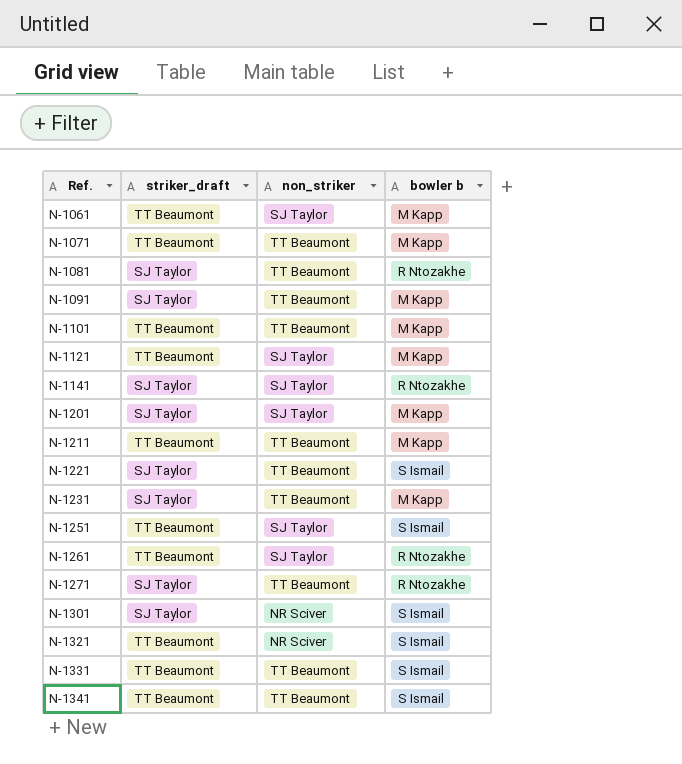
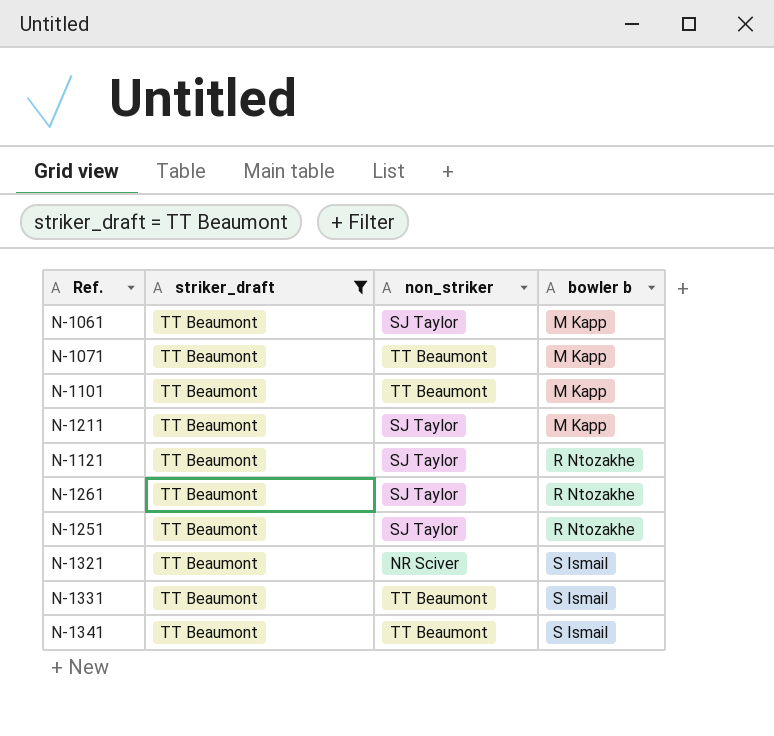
filter: none -> striker_draft = TT Beaumont
row order: Ref. ascending -> bowler b ascending
N-1211 | non_striker: TT Beaumont -> SJ Taylor
N-1121 | bowler b: M Kapp -> R Ntozakhe
N-1251 | bowler b: S Ismail -> R Ntozakhe

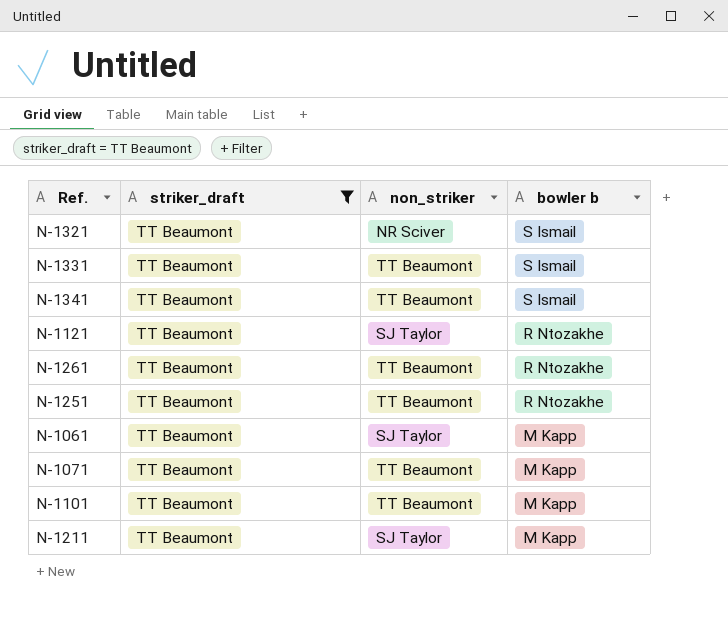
row order: bowler b ascending -> bowler b descending
N-1261 | non_striker: SJ Taylor -> TT Beaumont
N-1251 | non_striker: SJ Taylor -> TT Beaumont

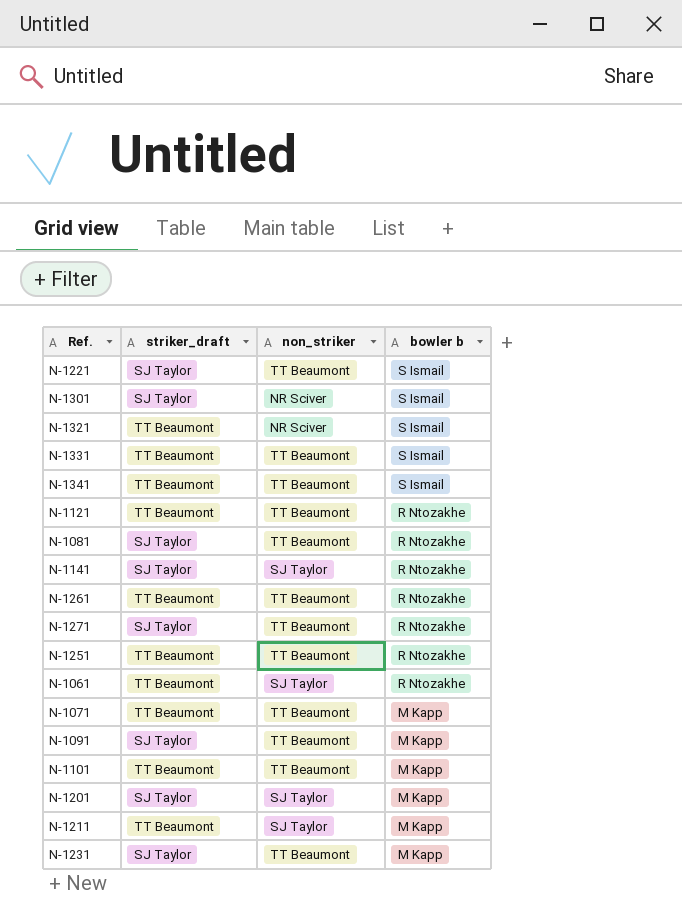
filter: striker_draft = TT Beaumont -> none
N-1121 | non_striker: SJ Taylor -> TT Beaumont
N-1061 | bowler b: M Kapp -> R Ntozakhe

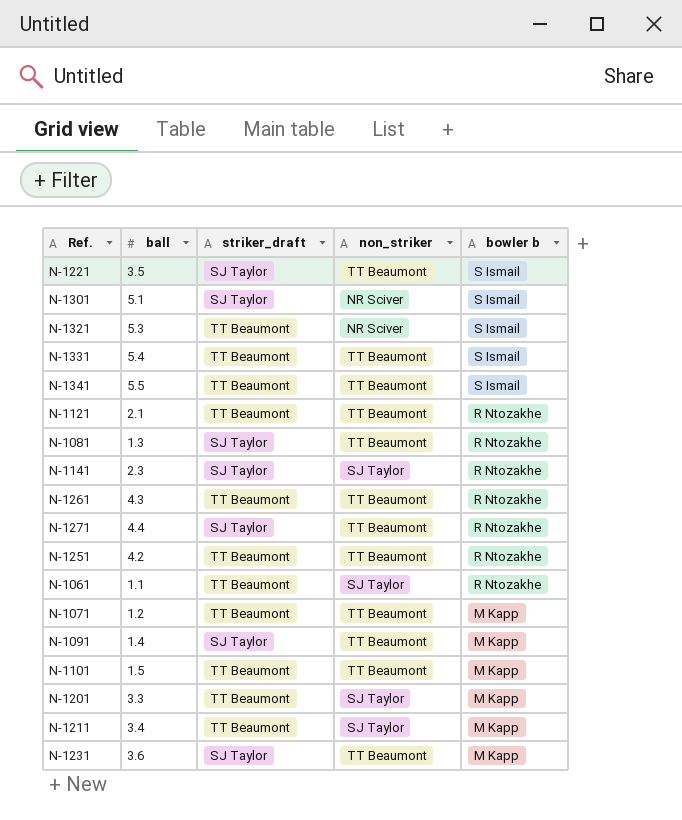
column ball | position: none -> 2
N-1201 | striker_draft: SJ Taylor -> TT Beaumont

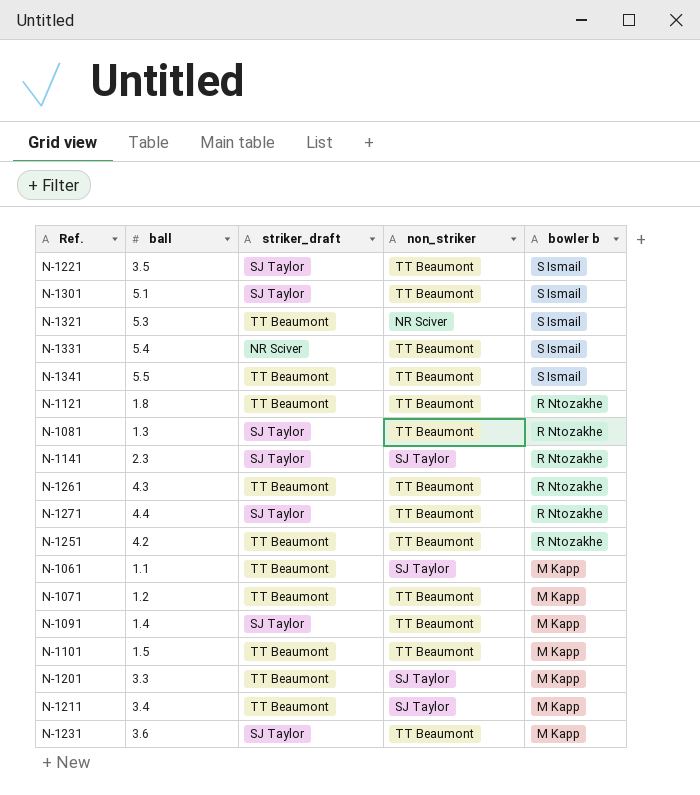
N-1301 | non_striker: NR Sciver -> TT Beaumont
N-1331 | striker_draft: TT Beaumont -> NR Sciver
N-1121 | ball: 2.1 -> 1.8
N-1061 | bowler b: R Ntozakhe -> M Kapp

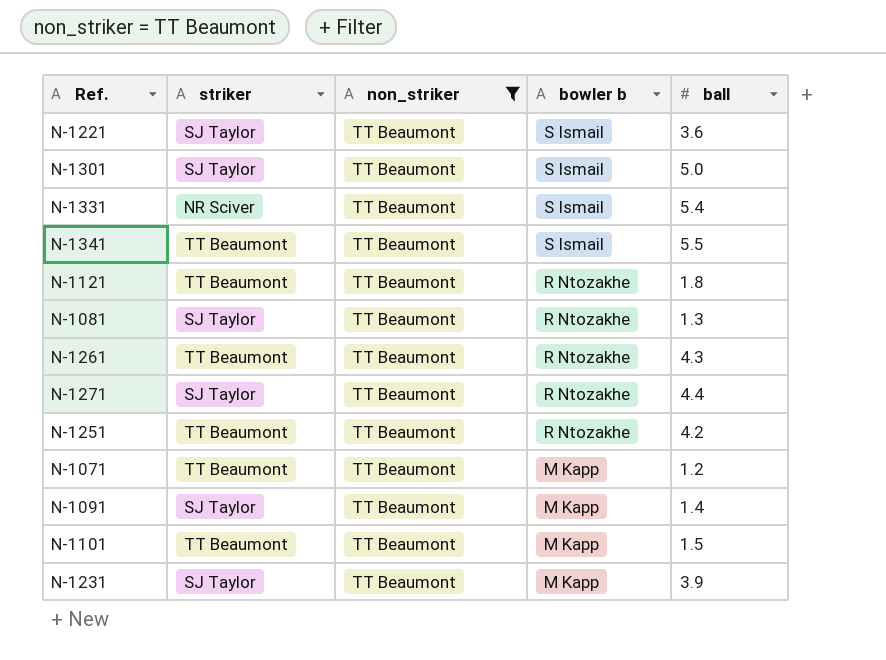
filter: none -> non_striker = TT Beaumont
column name: striker_draft -> striker
column ball | position: 2 -> 5
N-1221 | ball: 3.5 -> 3.6
N-1301 | ball: 5.1 -> 5.0
N-1231 | ball: 3.6 -> 3.9

